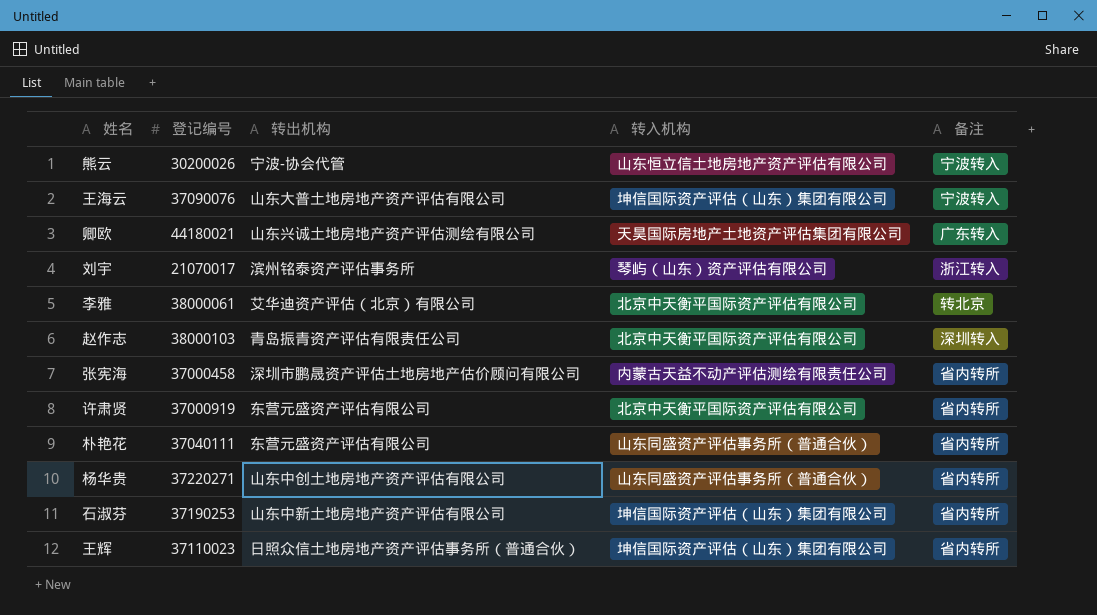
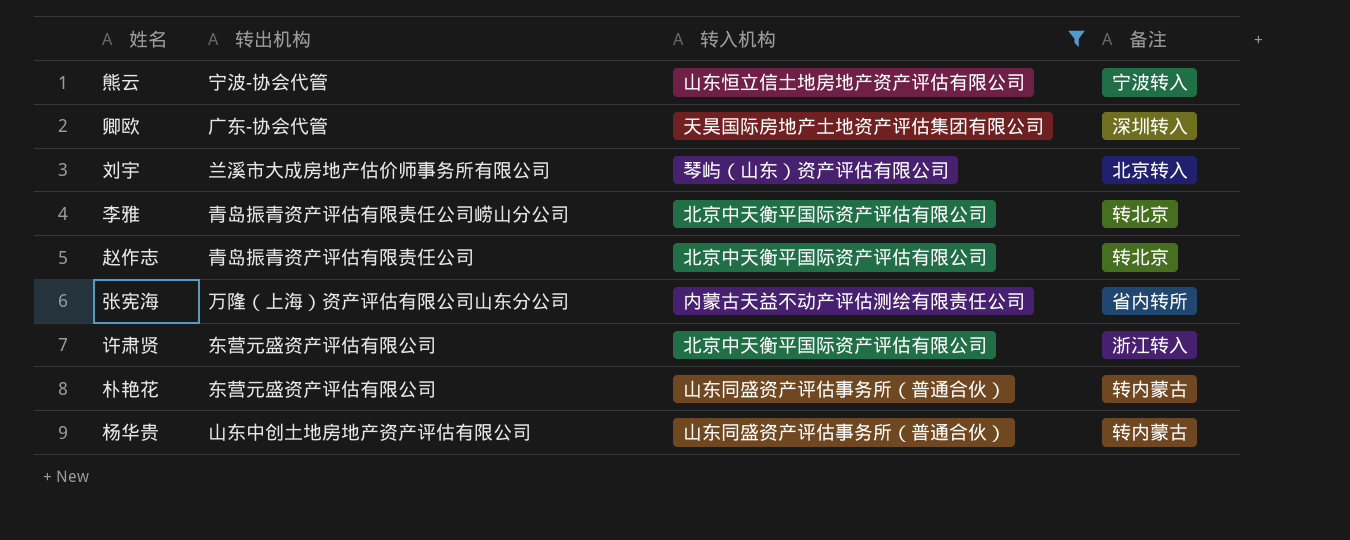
filter: none -> 转入机构 != 坤信国际资产评估（山东）集团有限公司
column 登记编号 | position: 2 -> none
卿欧 | 转出机构: 山东兴诚土地房地产资产评估测绘有限公司 -> 广东-协会代管
卿欧 | 备注: 广东转入 -> 深圳转入
刘宇 | 转出机构: 滨州铭泰资产评估事务所 -> 兰溪市大成房地产估价师事务所有限公司
刘宇 | 备注: 浙江转入 -> 北京转入
李雅 | 转出机构: 艾华迪资产评估（北京）有限公司 -> 青岛振青资产评估有限责任公司崂山分公司
赵作志 | 备注: 深圳转入 -> 转北京
张宪海 | 转出机构: 深圳市鹏晟资产评估土地房地产估价顾问有限公司 -> 万隆（上海）资产评估有限公司山东分公司
许肃贤 | 备注: 省内转所 -> 浙江转入
朴艳花 | 备注: 省内转所 -> 转内蒙古
杨华贵 | 备注: 省内转所 -> 转内蒙古

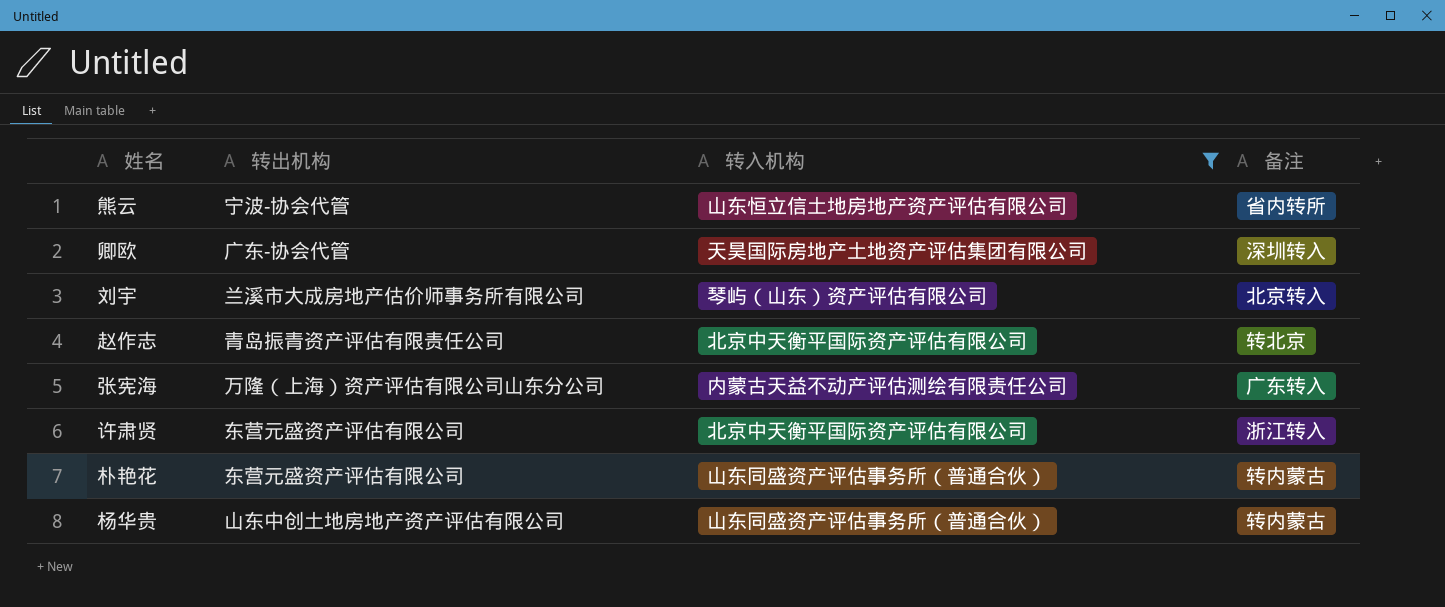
row 李雅: 青岛振青资产评估有限责任公司崂山分公司 | 北京中天衡平国际资产评估有限公司 | 转北京 -> none
熊云 | 备注: 宁波转入 -> 省内转所
张宪海 | 备注: 省内转所 -> 广东转入

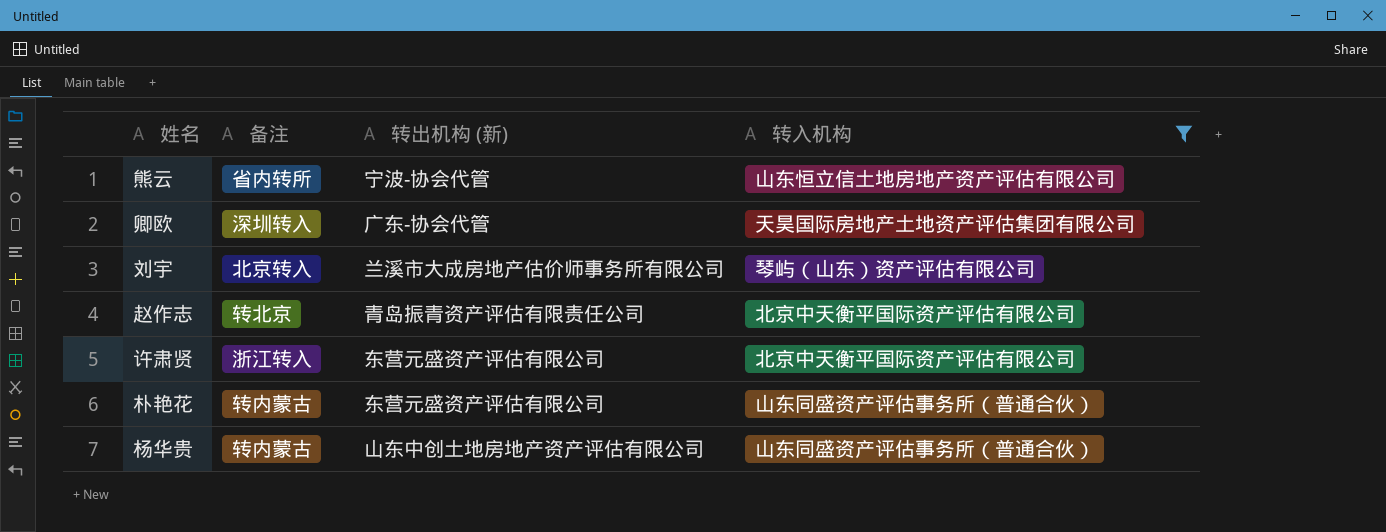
column 备注 | position: 4 -> 2
column name: 转出机构 -> 转出机构 (新)
row 张宪海: 万隆（上海）资产评估有限公司山东分公司 | 内蒙古天益不动产评估测绘有限责任公司 | 广东转入 -> none

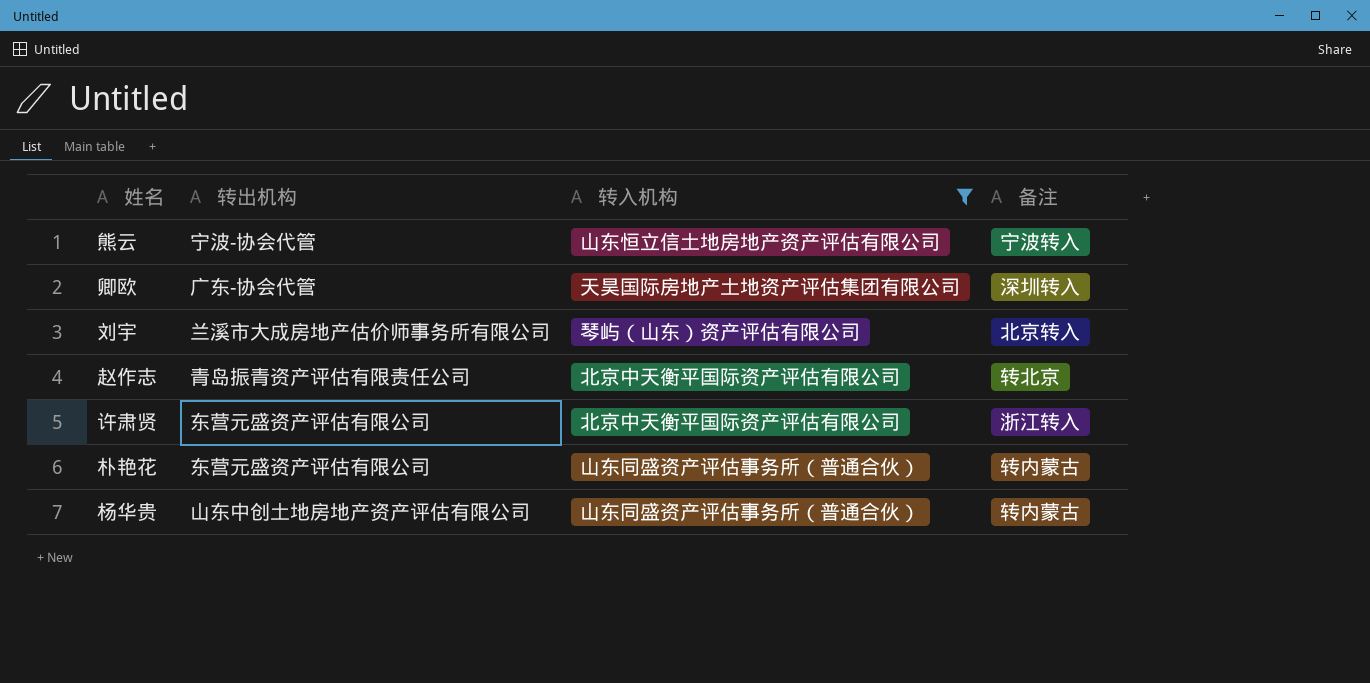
column name: 转出机构 (新) -> 转出机构
column 备注 | position: 2 -> 4
熊云 | 备注: 省内转所 -> 宁波转入

